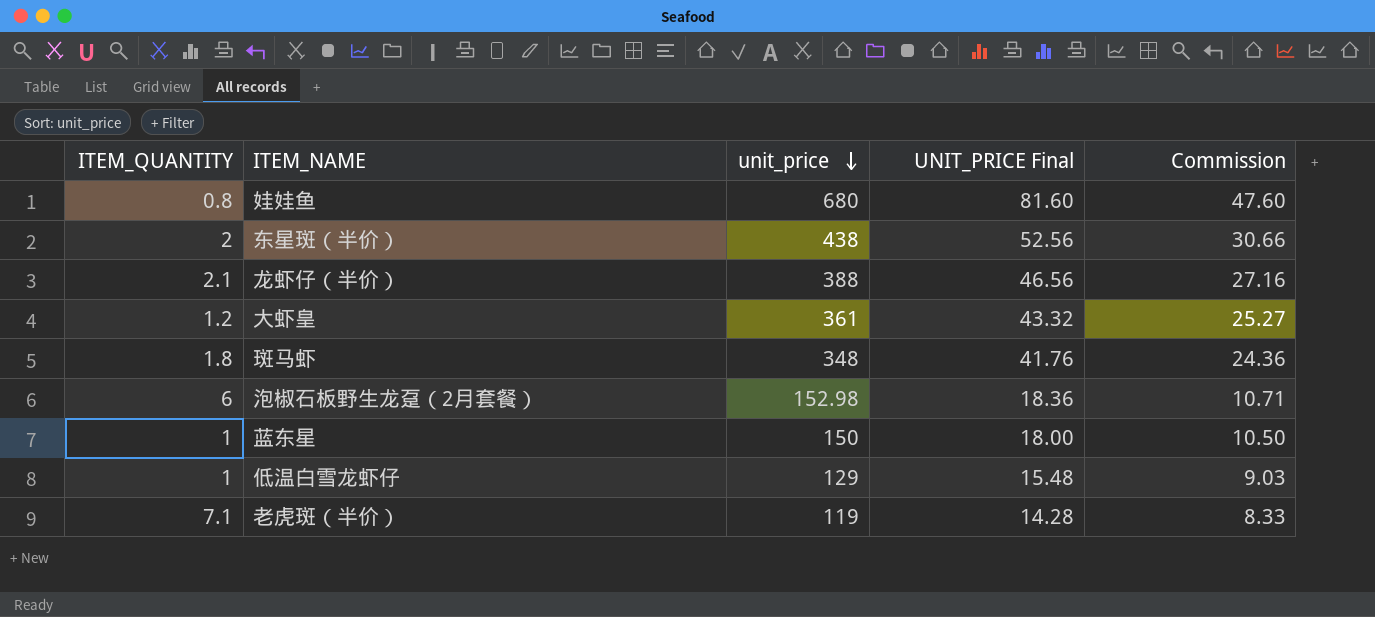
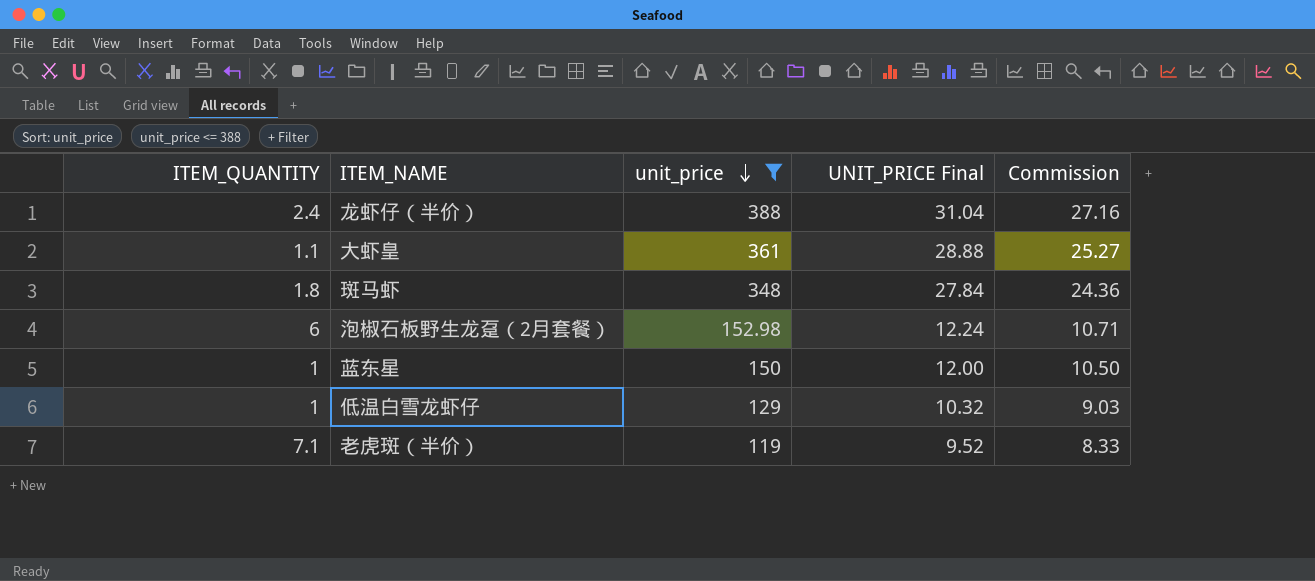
filter: none -> unit_price <= 388
column UNIT_PRICE Final | formula: [unit_price] * 0.12 -> [unit_price] * 0.08
龙虾仔（半价） | ITEM_QUANTITY: 2.1 -> 2.4
大虾皇 | ITEM_QUANTITY: 1.2 -> 1.1

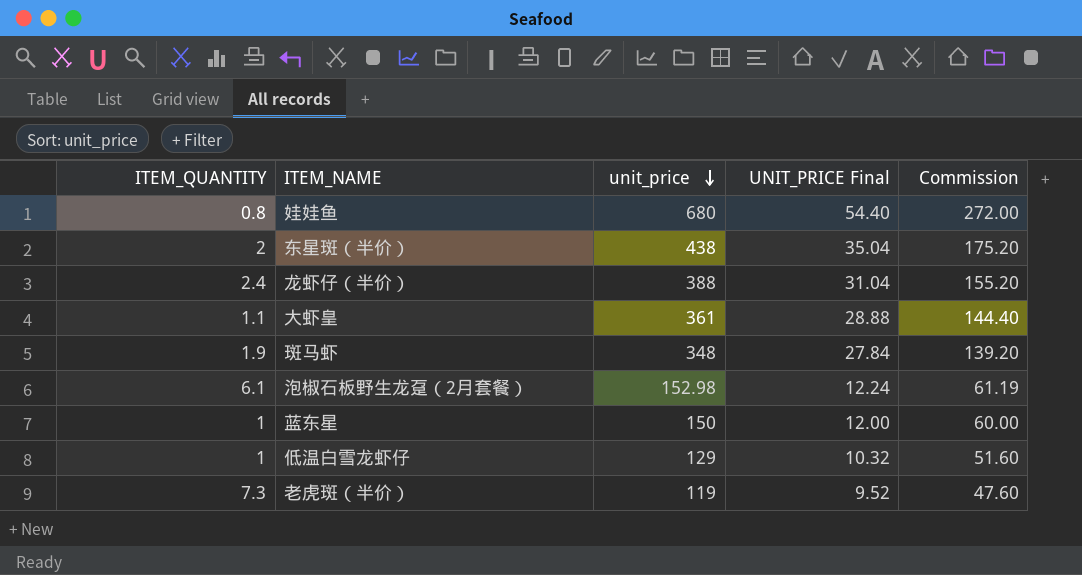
filter: unit_price <= 388 -> none
column Commission | formula: [unit_price] * 0.07 -> [unit_price] * 0.4
斑马虾 | ITEM_QUANTITY: 1.8 -> 1.9
泡椒石板野生龙趸（2月套餐） | ITEM_QUANTITY: 6 -> 6.1
老虎斑（半价） | ITEM_QUANTITY: 7.1 -> 7.3

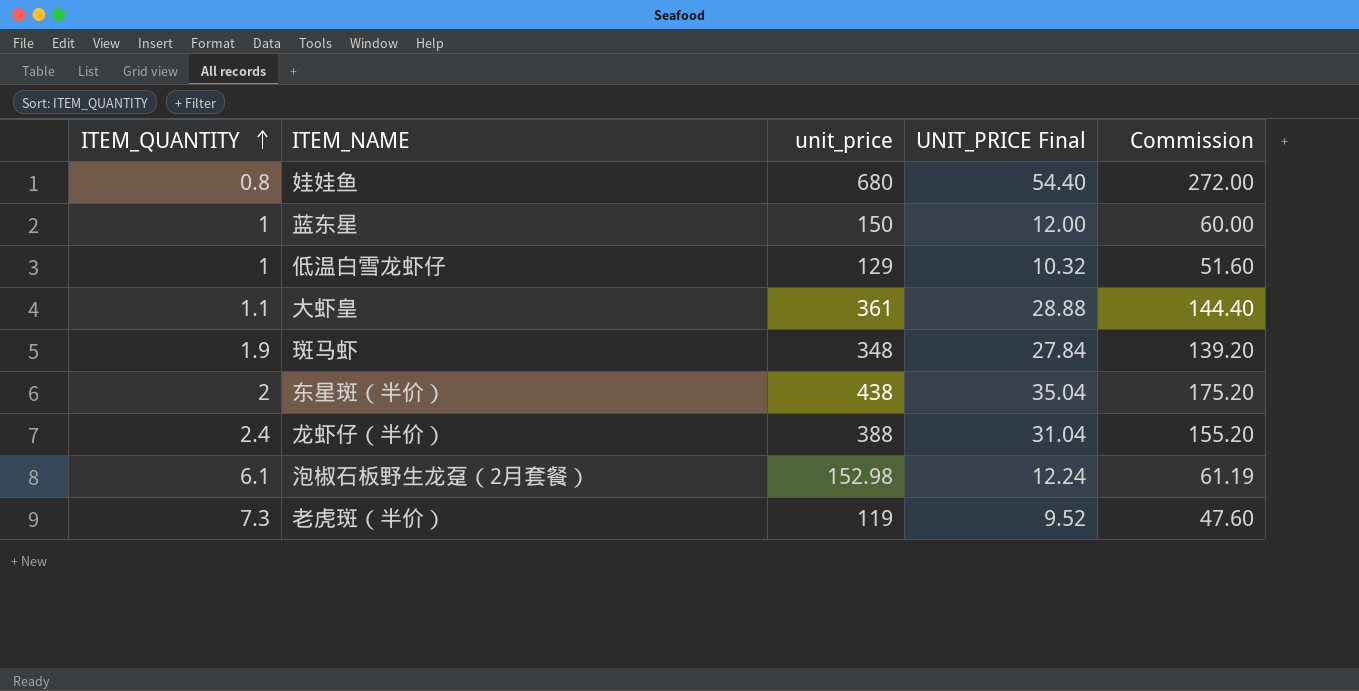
row order: unit_price descending -> ITEM_QUANTITY ascending

